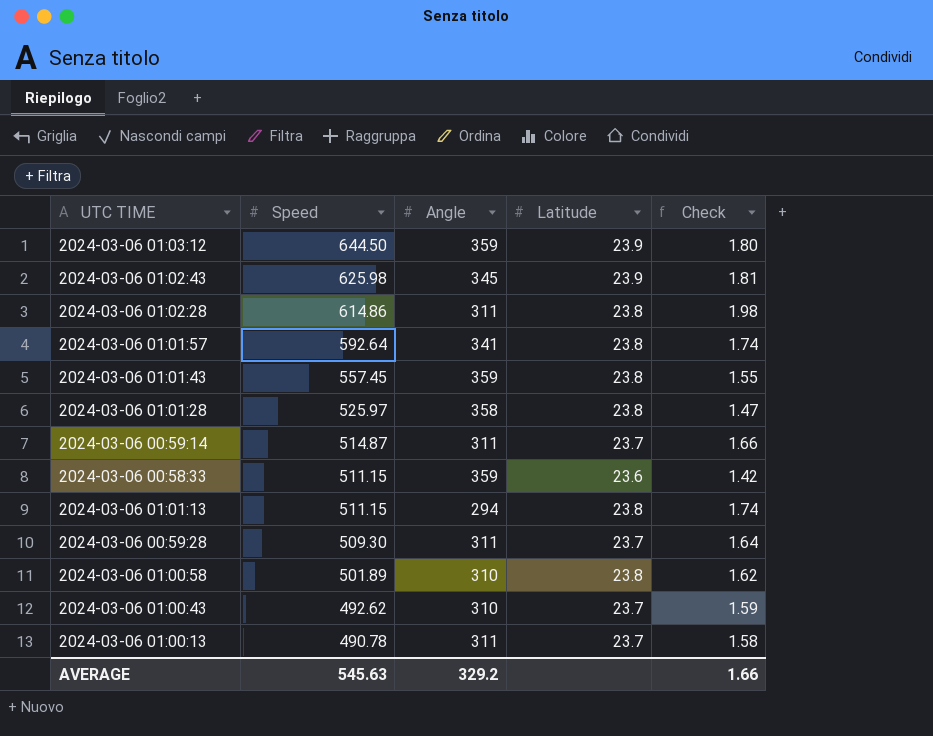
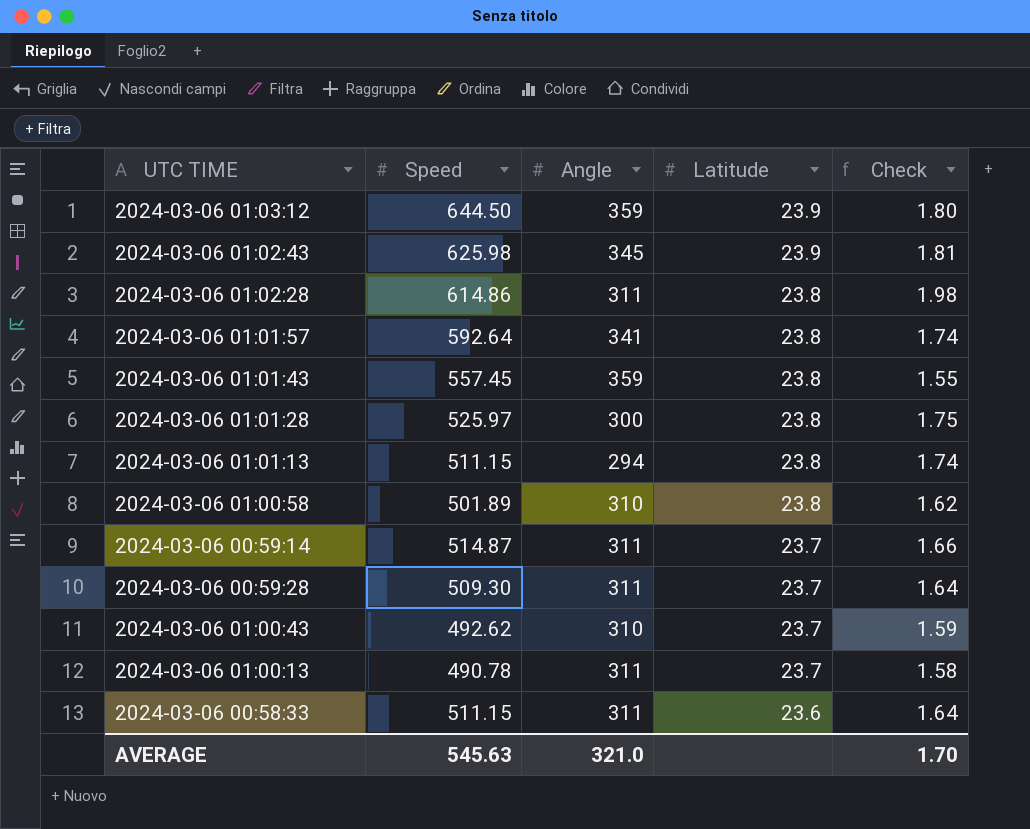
row order: Speed descending -> Latitude descending
2024-03-06 01:01:28 | Angle: 358 -> 300
2024-03-06 01:01:28 | Check: 1.47 -> 1.75
2024-03-06 00:58:33 | Angle: 359 -> 311
2024-03-06 00:58:33 | Check: 1.42 -> 1.64
AVERAGE | Angle: 329.2 -> 321.0
AVERAGE | Check: 1.66 -> 1.70

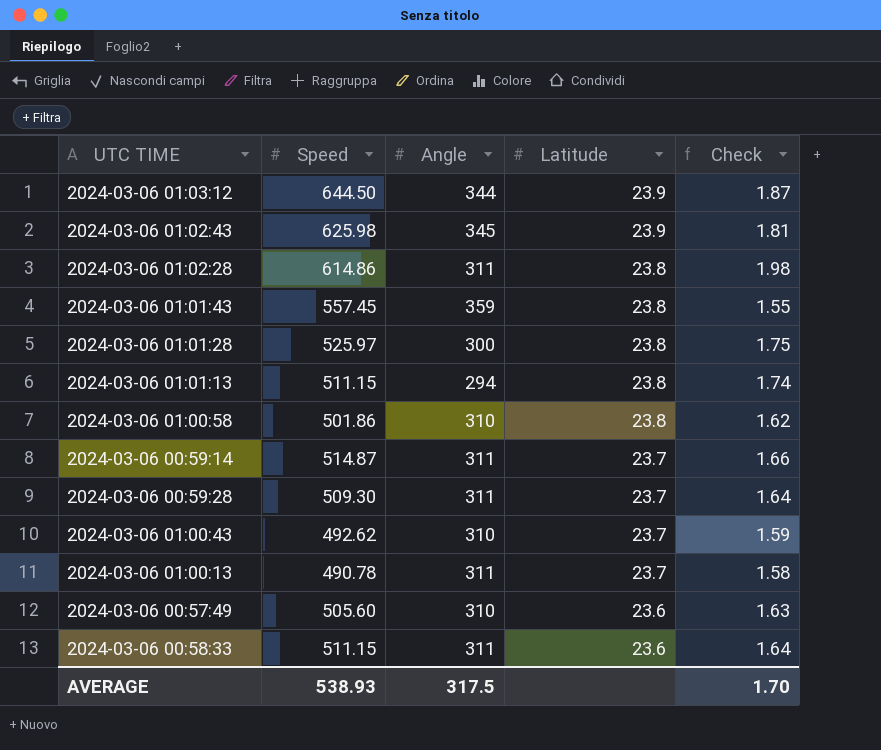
row 2024-03-06 01:01:57: 592.64 | 341 | 23.8 | 1.74 -> none
2024-03-06 01:03:12 | Angle: 359 -> 344
2024-03-06 01:03:12 | Check: 1.80 -> 1.87
2024-03-06 01:00:58 | Speed: 501.89 -> 501.86
row 2024-03-06 00:57:49: none -> 505.60 | 310 | 23.6 | 1.63
AVERAGE | Speed: 545.63 -> 538.93
AVERAGE | Angle: 321.0 -> 317.5

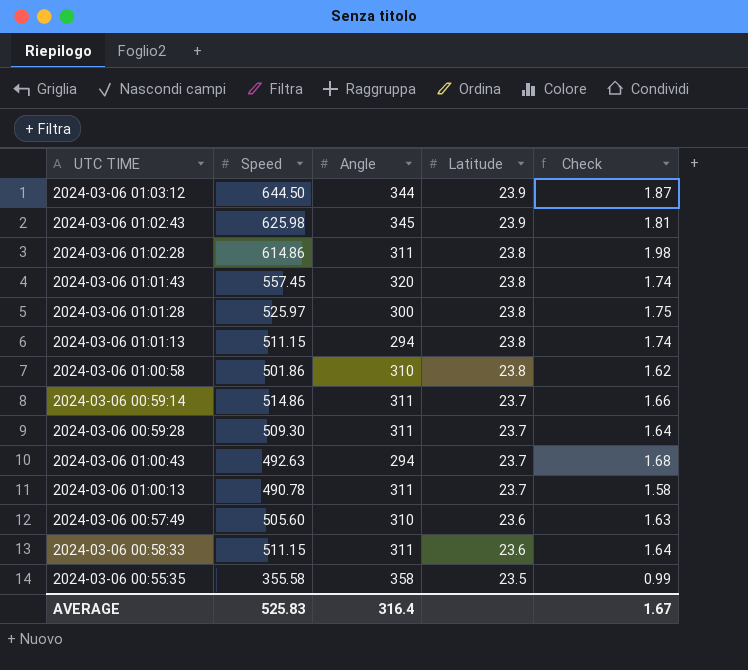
2024-03-06 01:01:43 | Angle: 359 -> 320
2024-03-06 01:01:43 | Check: 1.55 -> 1.74
2024-03-06 00:59:14 | Speed: 514.87 -> 514.86
2024-03-06 01:00:43 | Speed: 492.62 -> 492.63
2024-03-06 01:00:43 | Angle: 310 -> 294
2024-03-06 01:00:43 | Check: 1.59 -> 1.68
row 2024-03-06 00:55:35: none -> 355.58 | 358 | 23.5 | 0.99
AVERAGE | Speed: 538.93 -> 525.83
AVERAGE | Angle: 317.5 -> 316.4
AVERAGE | Check: 1.70 -> 1.67

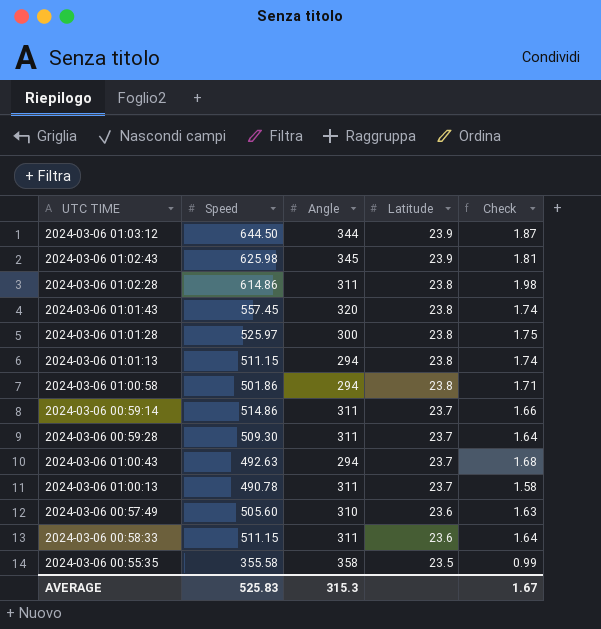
2024-03-06 01:00:58 | Angle: 310 -> 294
2024-03-06 01:00:58 | Check: 1.62 -> 1.71
AVERAGE | Angle: 316.4 -> 315.3

